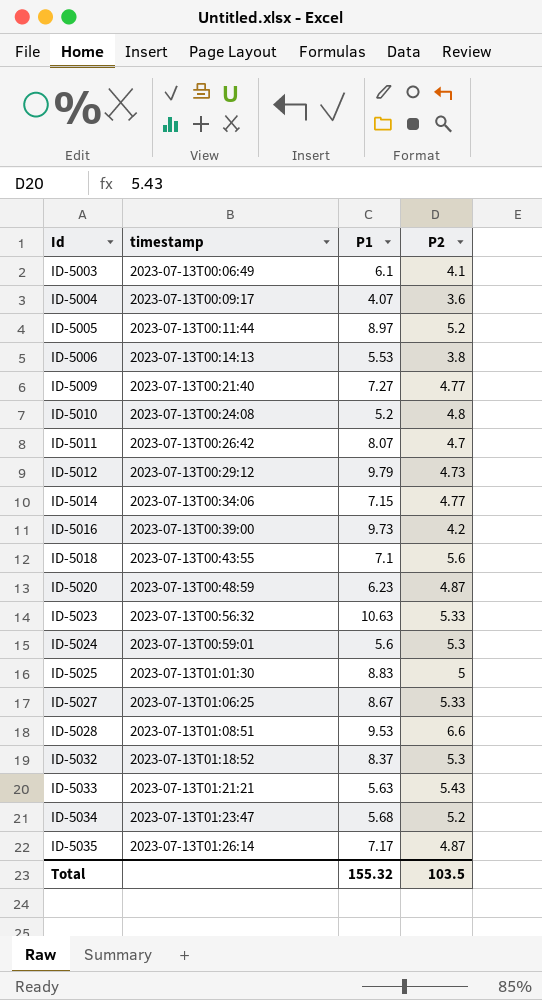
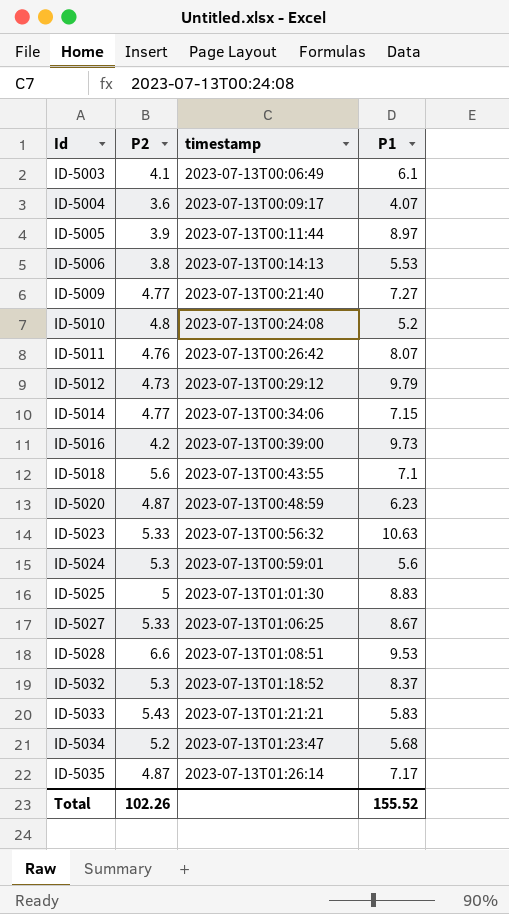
column P2 | position: 4 -> 2
ID-5005 | P2: 5.2 -> 3.9
ID-5011 | P2: 4.7 -> 4.76
ID-5033 | P1: 5.63 -> 5.83
Total | P2: 103.5 -> 102.26
Total | P1: 155.32 -> 155.52

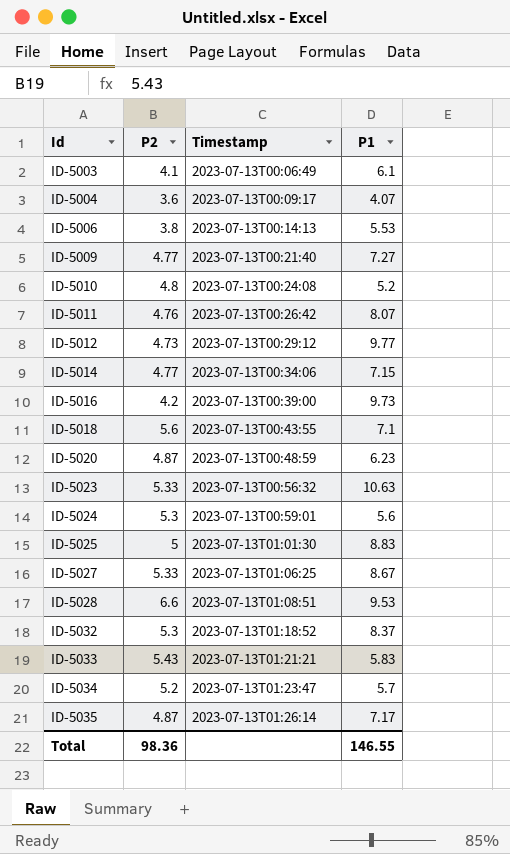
column name: timestamp -> Timestamp
row ID-5005: 3.9 | 2023-07-13T00:11:44 | 8.97 -> none
ID-5012 | P1: 9.79 -> 9.77
ID-5034 | P1: 5.68 -> 5.7
Total | P2: 102.26 -> 98.36
Total | P1: 155.52 -> 146.55

